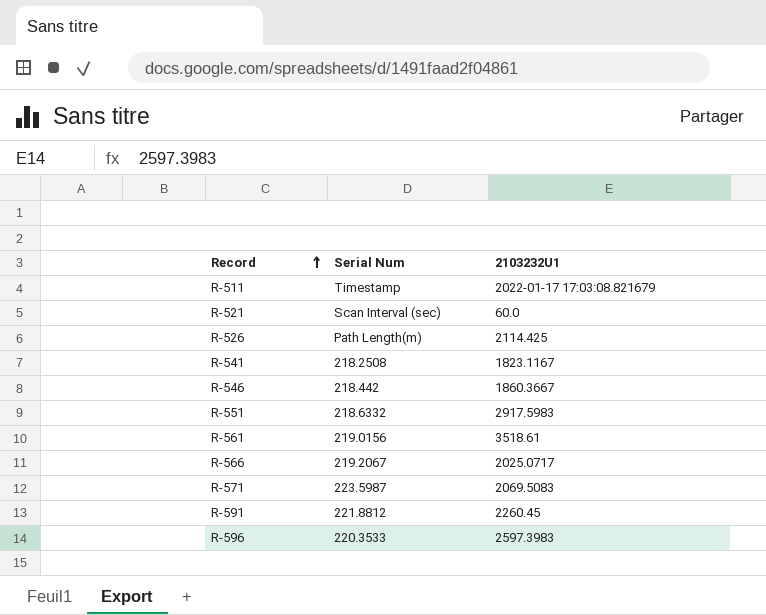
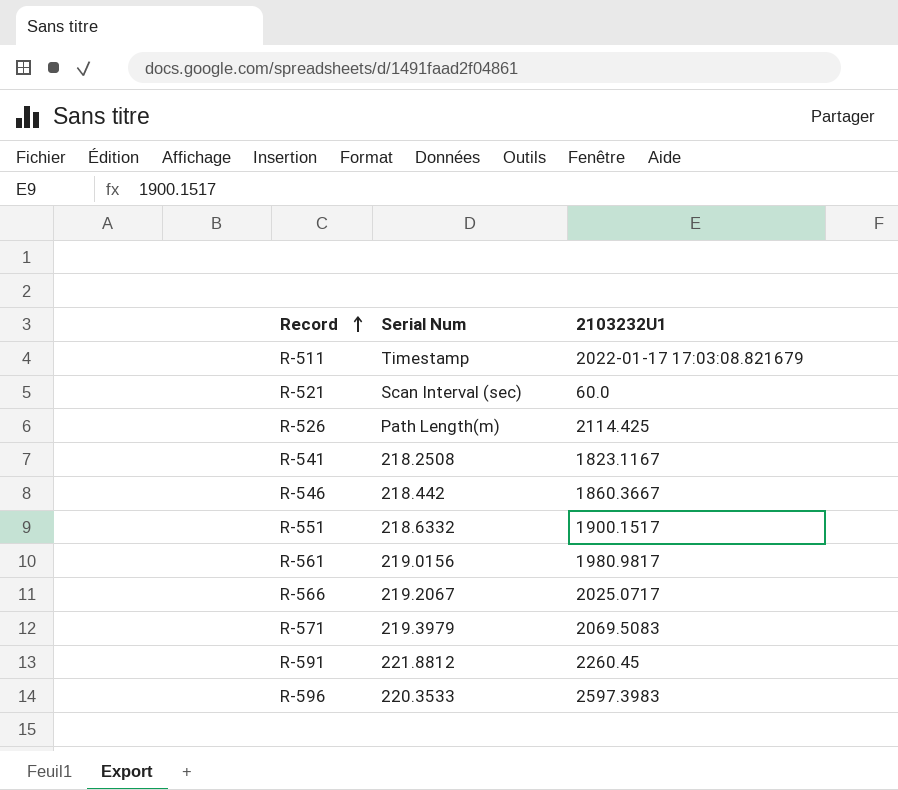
R-551 | 2103232U1: 2917.5983 -> 1900.1517
R-561 | 2103232U1: 3518.61 -> 1980.9817
R-571 | Serial Num: 223.5987 -> 219.3979

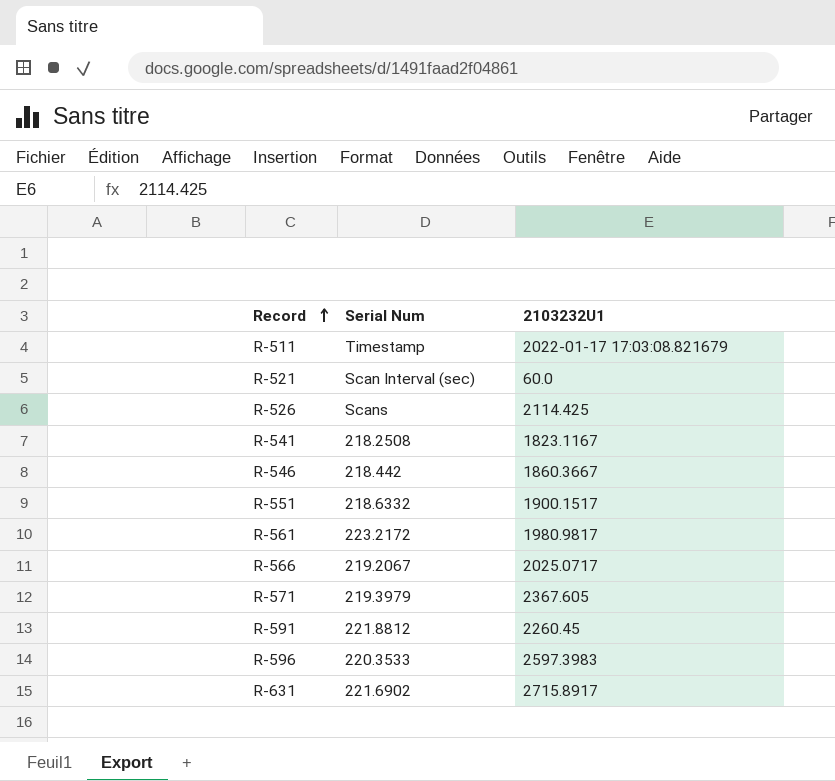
R-526 | Serial Num: Path Length(m) -> Scans
R-561 | Serial Num: 219.0156 -> 223.2172
R-571 | 2103232U1: 2069.5083 -> 2367.605
row R-631: none -> 221.6902 | 2715.8917

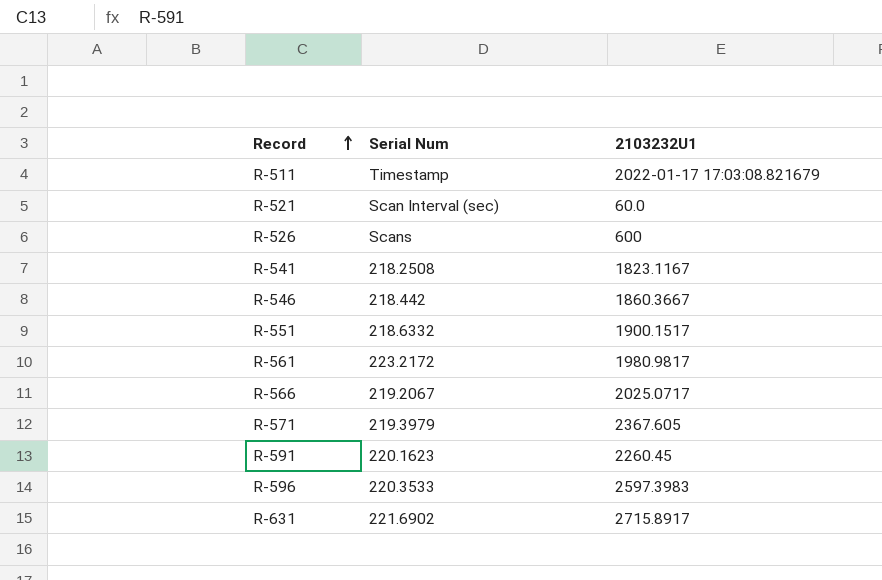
R-526 | 2103232U1: 2114.425 -> 600
R-591 | Serial Num: 221.8812 -> 220.1623

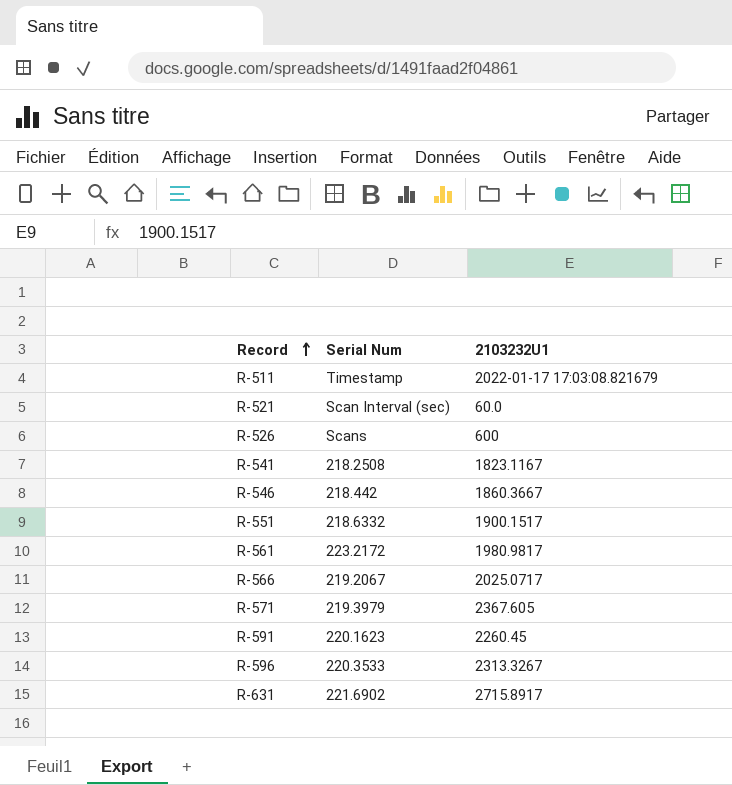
R-596 | 2103232U1: 2597.3983 -> 2313.3267

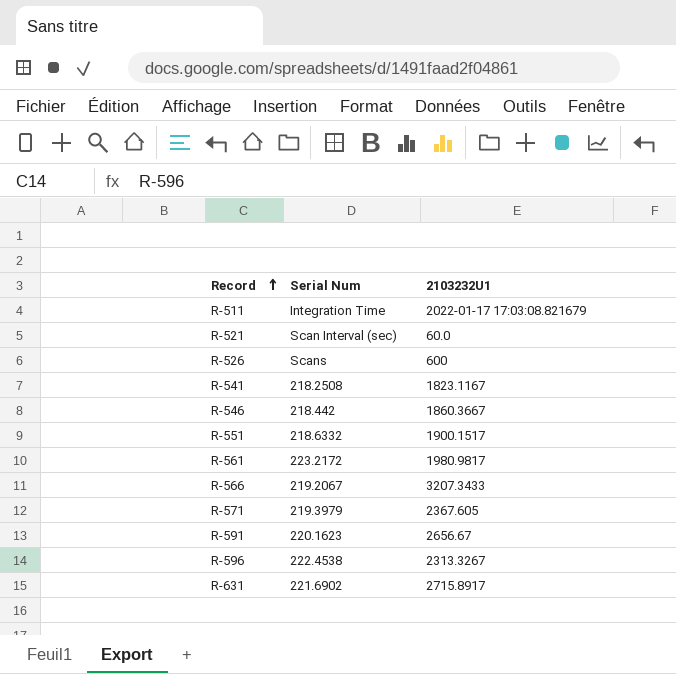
R-511 | Serial Num: Timestamp -> Integration Time
R-566 | 2103232U1: 2025.0717 -> 3207.3433
R-591 | 2103232U1: 2260.45 -> 2656.67
R-596 | Serial Num: 220.3533 -> 222.4538

